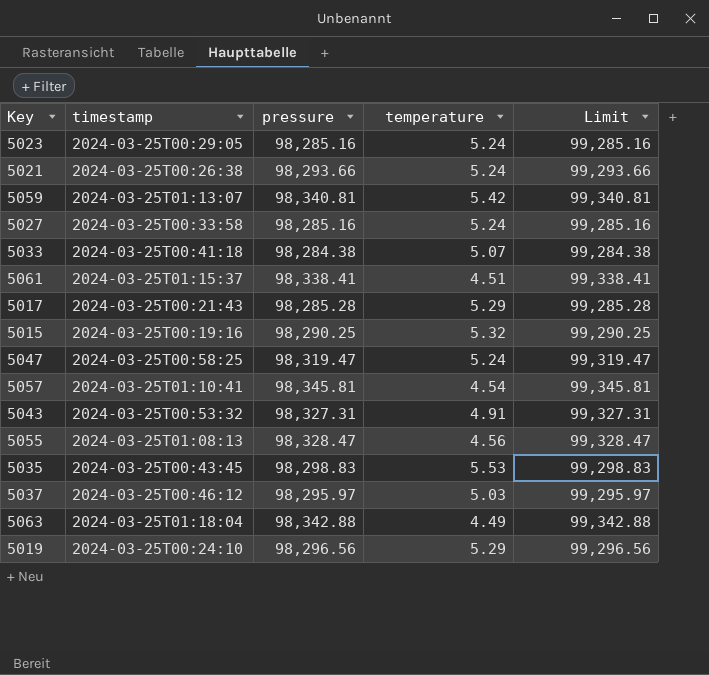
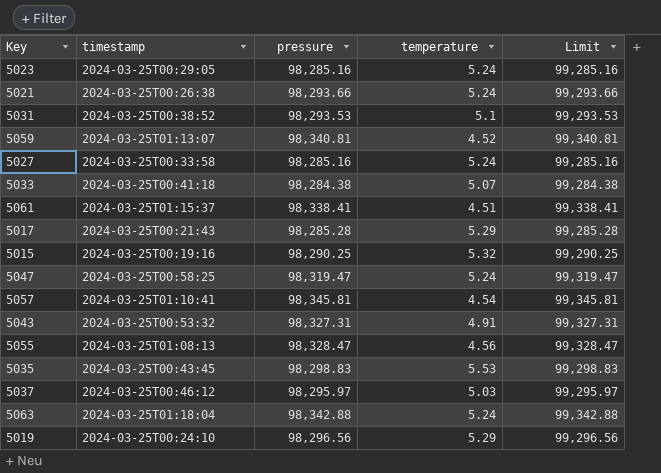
row 5031: none -> 2024-03-25T00:38:52 | 98,293.53 | 5.1 | 99,293.53
5059 | temperature: 5.42 -> 4.52
5063 | temperature: 4.49 -> 5.24

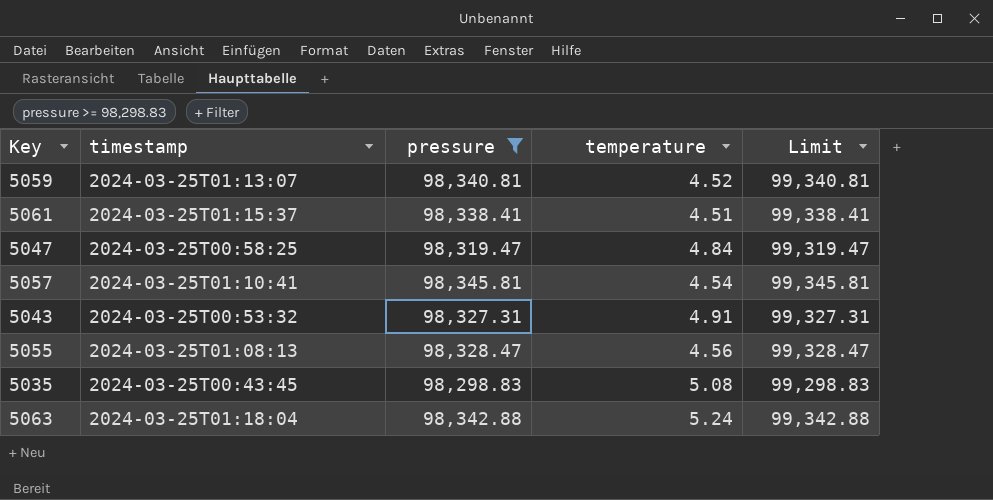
filter: none -> pressure >= 98,298.83
5047 | temperature: 5.24 -> 4.84
5035 | temperature: 5.53 -> 5.08

